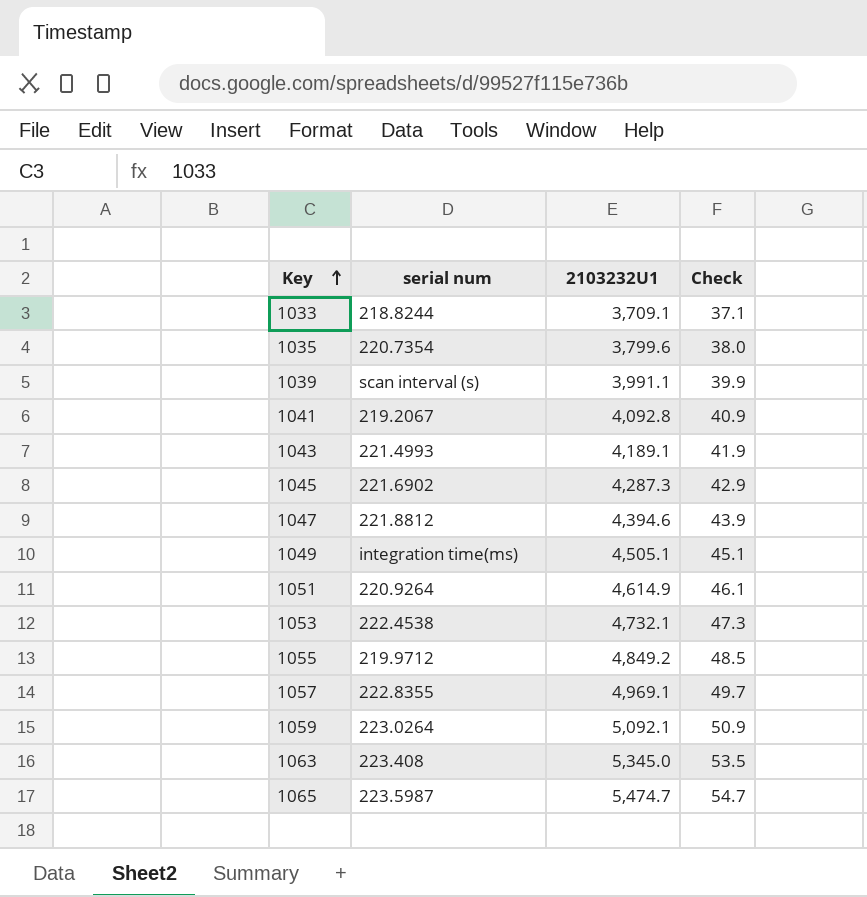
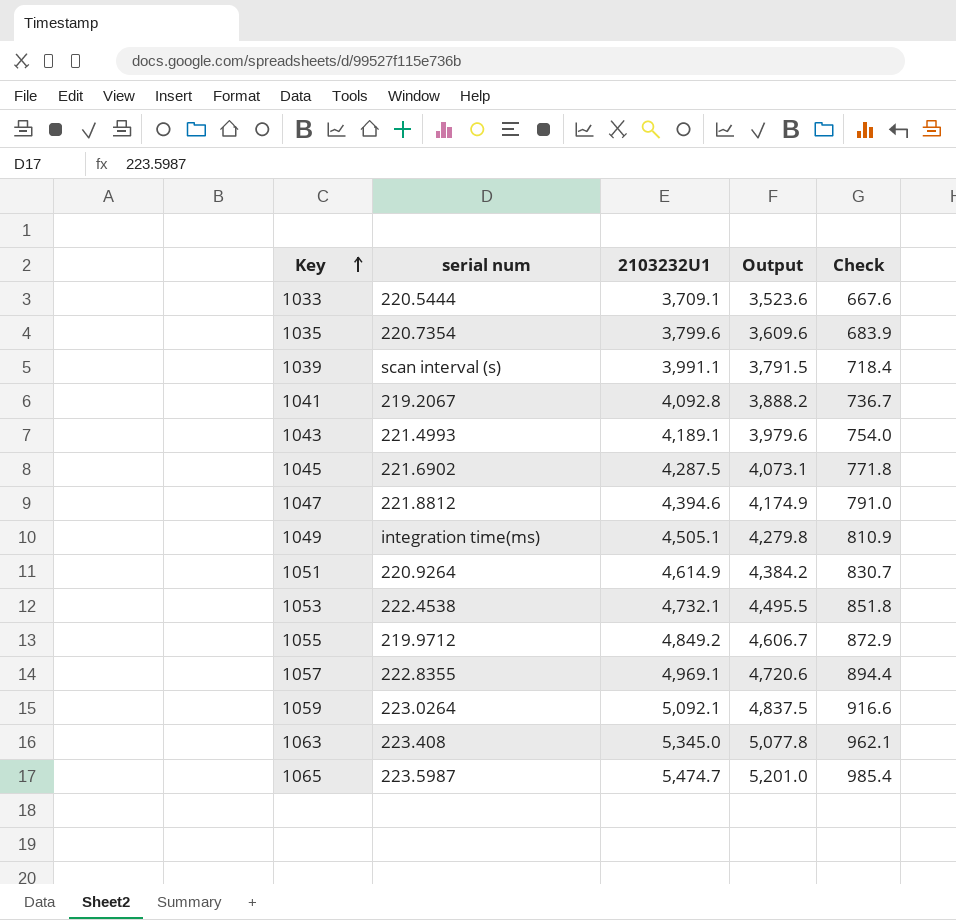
column Output | formula: none -> [2103232U1] * 0.95
column Check | formula: [2103232U1] * 0.01 -> [2103232U1] * 0.18
1033 | serial num: 218.8244 -> 220.5444
1045 | 2103232U1: 4,287.3 -> 4,287.5

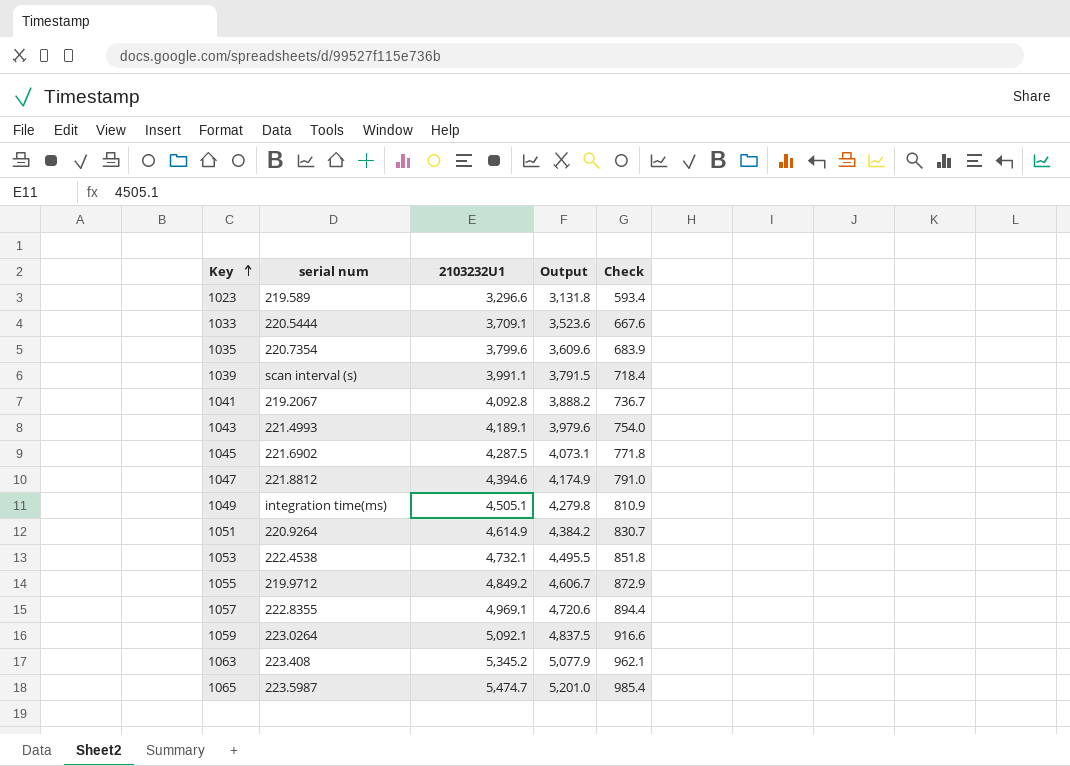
row 1023: none -> 219.589 | 3,296.6 | 3,131.8 | 593.4
1063 | 2103232U1: 5,345.0 -> 5,345.2
1063 | Output: 5,077.8 -> 5,077.9

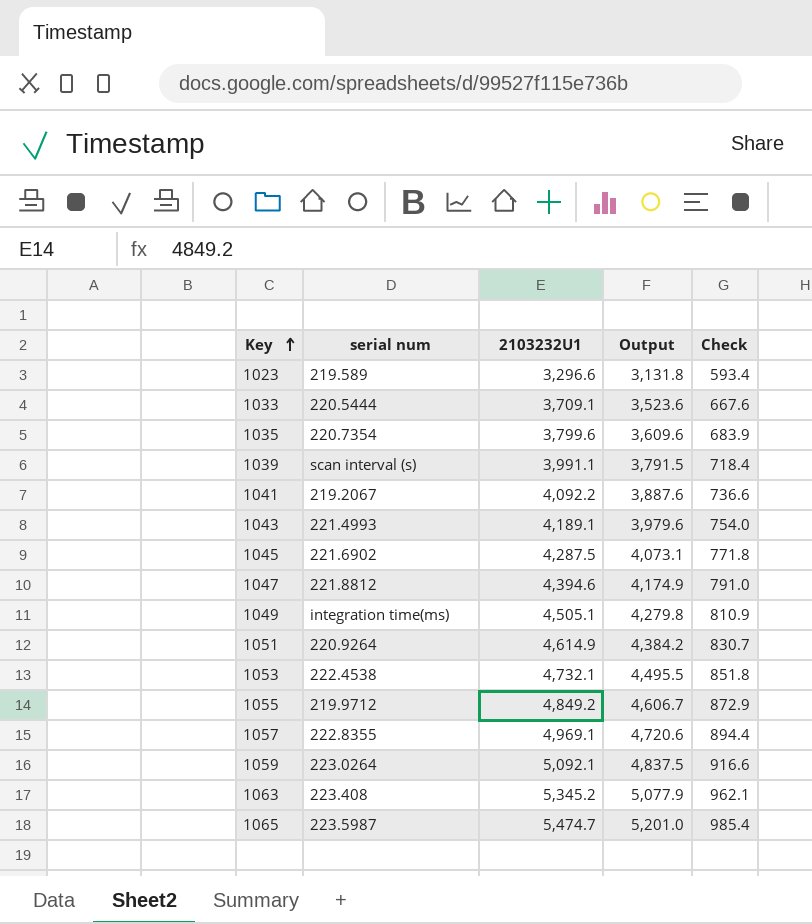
1041 | 2103232U1: 4,092.8 -> 4,092.2
1041 | Output: 3,888.2 -> 3,887.6
1041 | Check: 736.7 -> 736.6

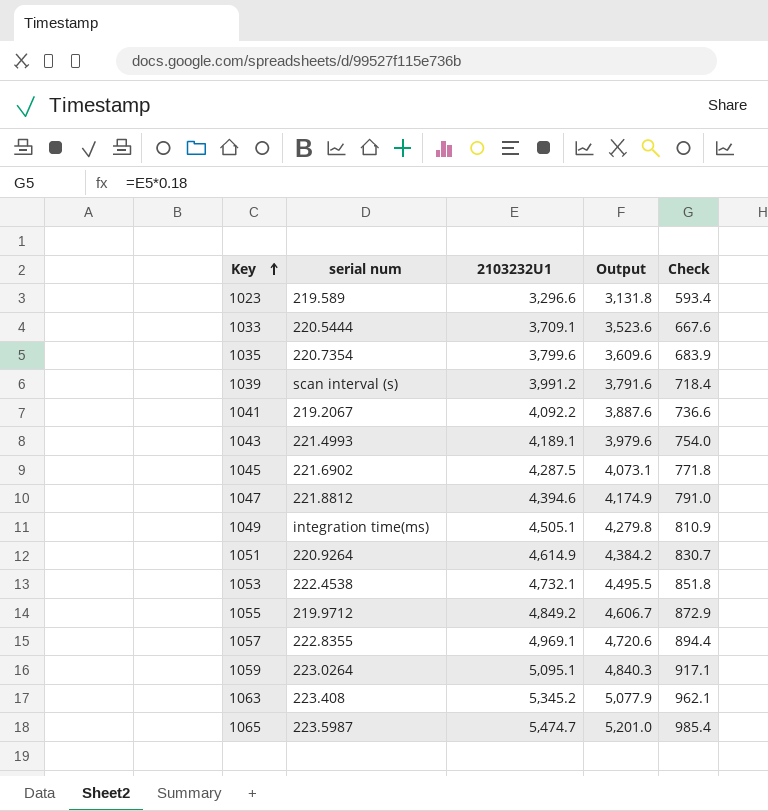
1039 | 2103232U1: 3,991.1 -> 3,991.2
1039 | Output: 3,791.5 -> 3,791.6
1059 | 2103232U1: 5,092.1 -> 5,095.1
1059 | Output: 4,837.5 -> 4,840.3
1059 | Check: 916.6 -> 917.1

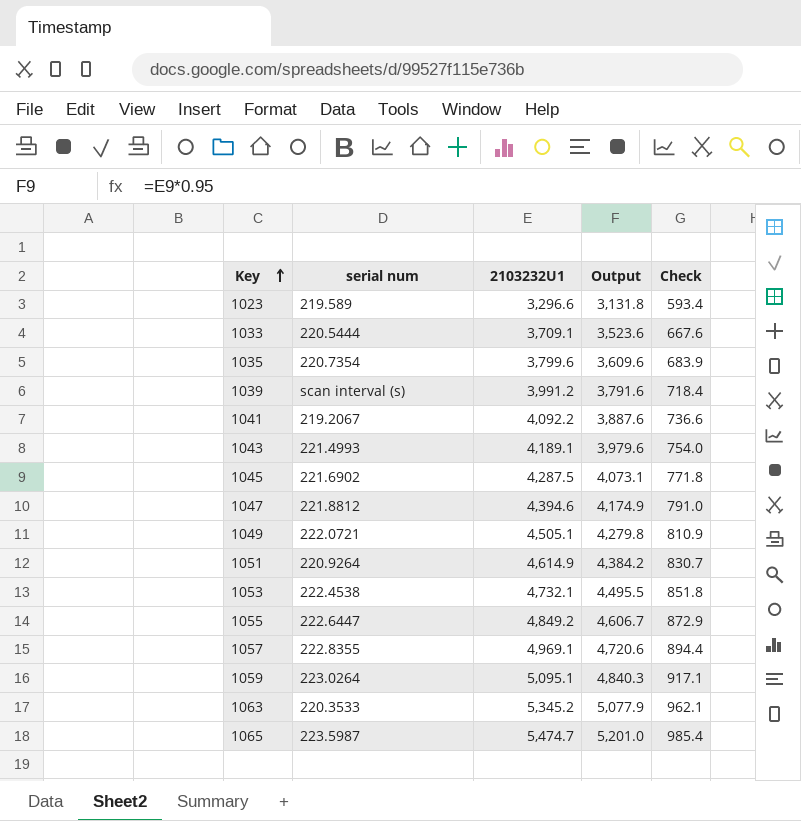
1049 | serial num: integration time(ms) -> 222.0721
1055 | serial num: 219.9712 -> 222.6447
1063 | serial num: 223.408 -> 220.3533

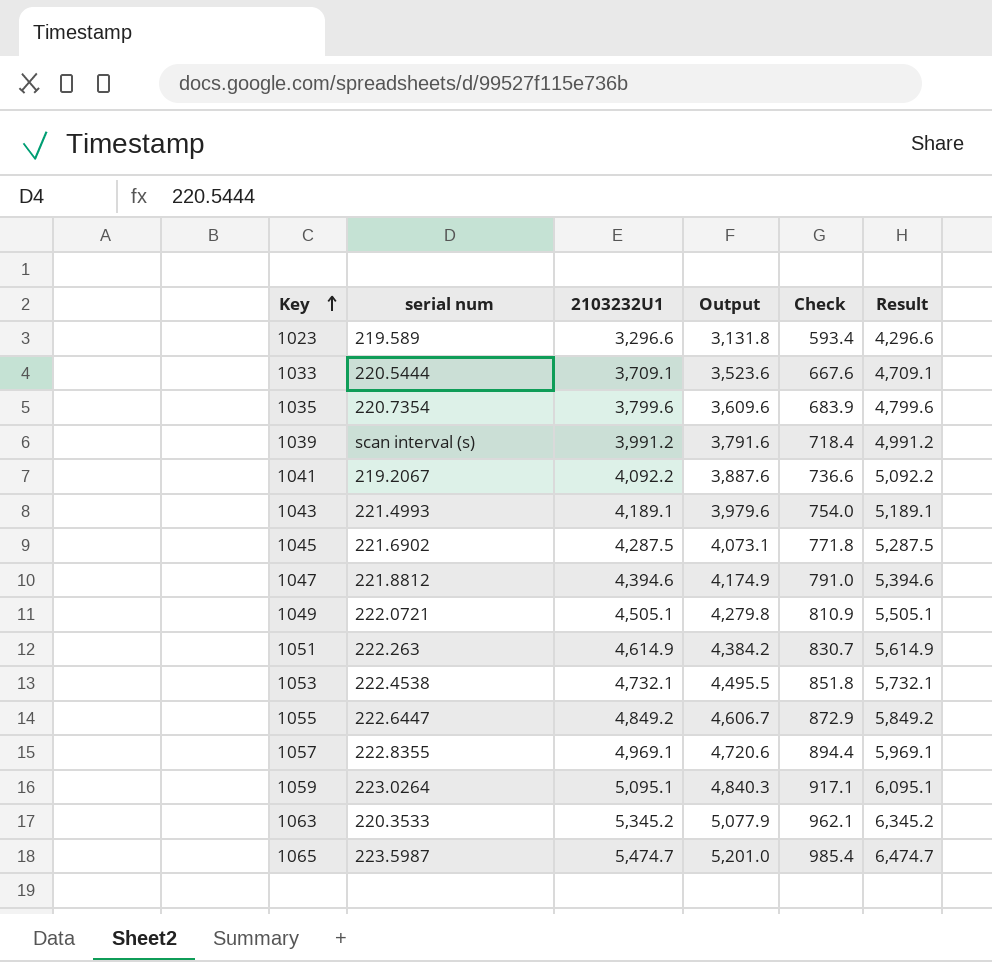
column Result | formula: none -> [2103232U1] + 1000
1051 | serial num: 220.9264 -> 222.263

